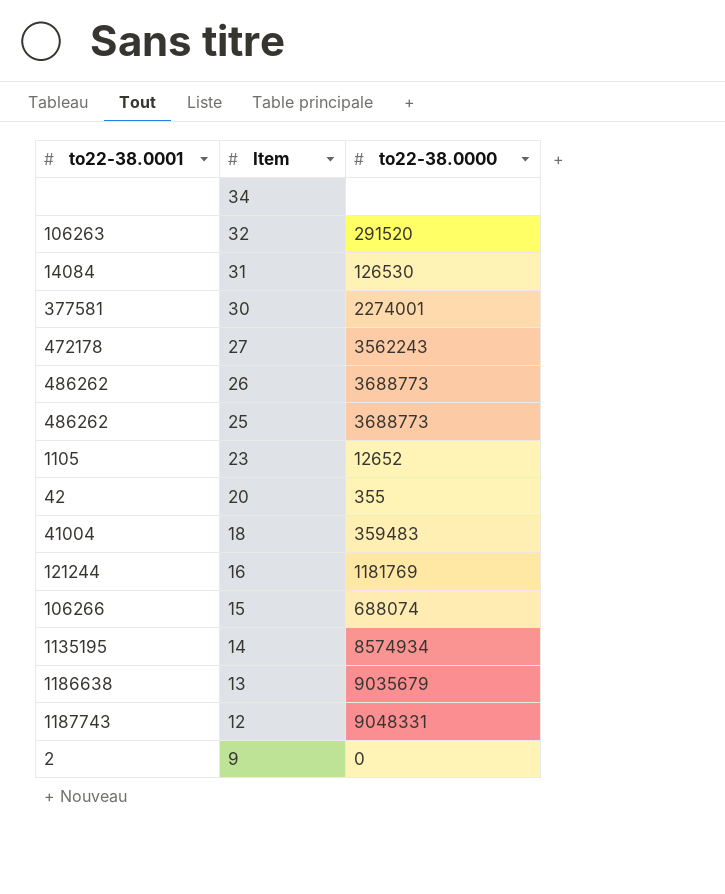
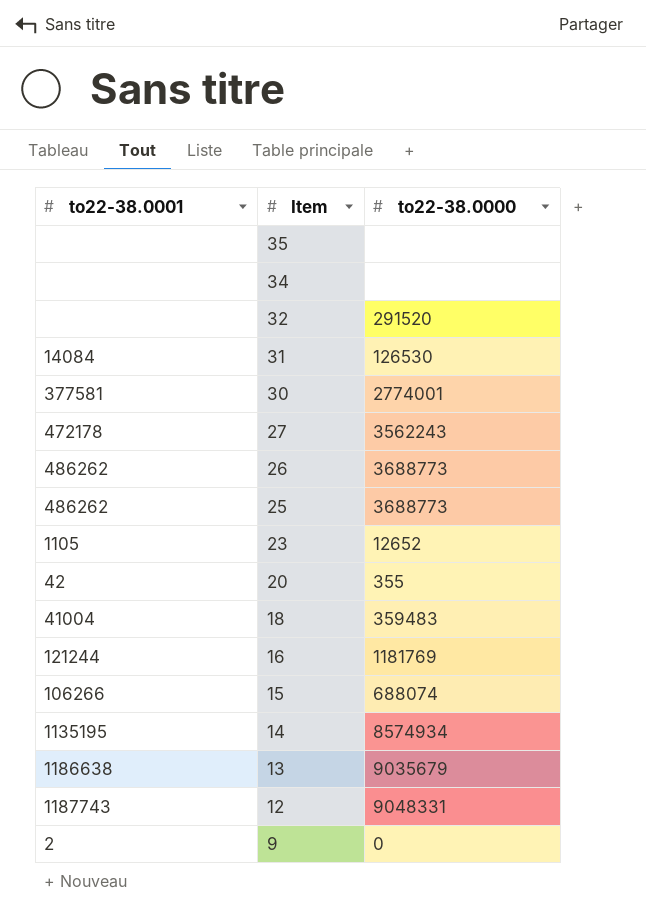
row 35: none -> none | none
32 | to22-38.0001: 106263 -> none
30 | to22-38.0000: 2274001 -> 2774001

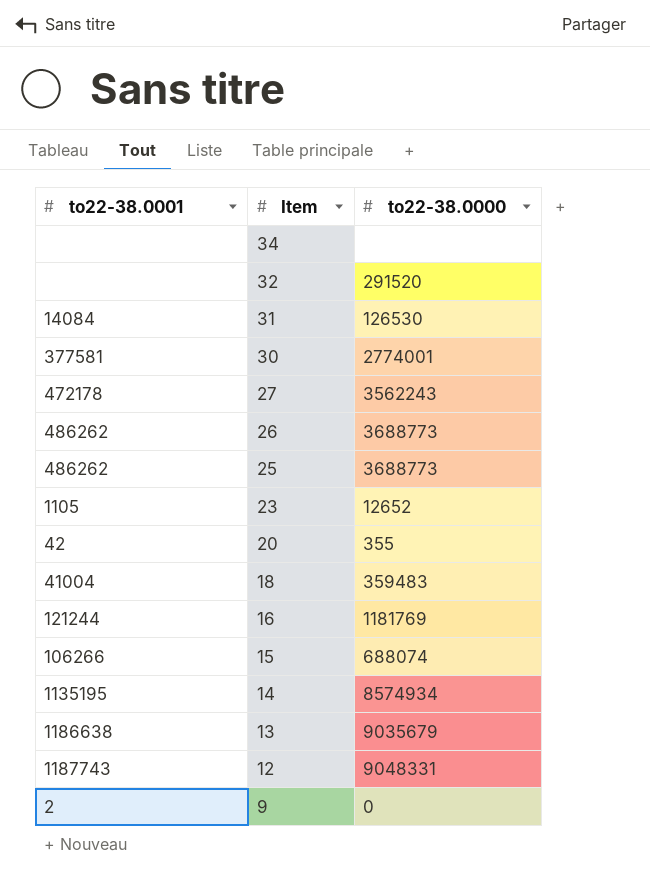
row 35: none | none -> none

